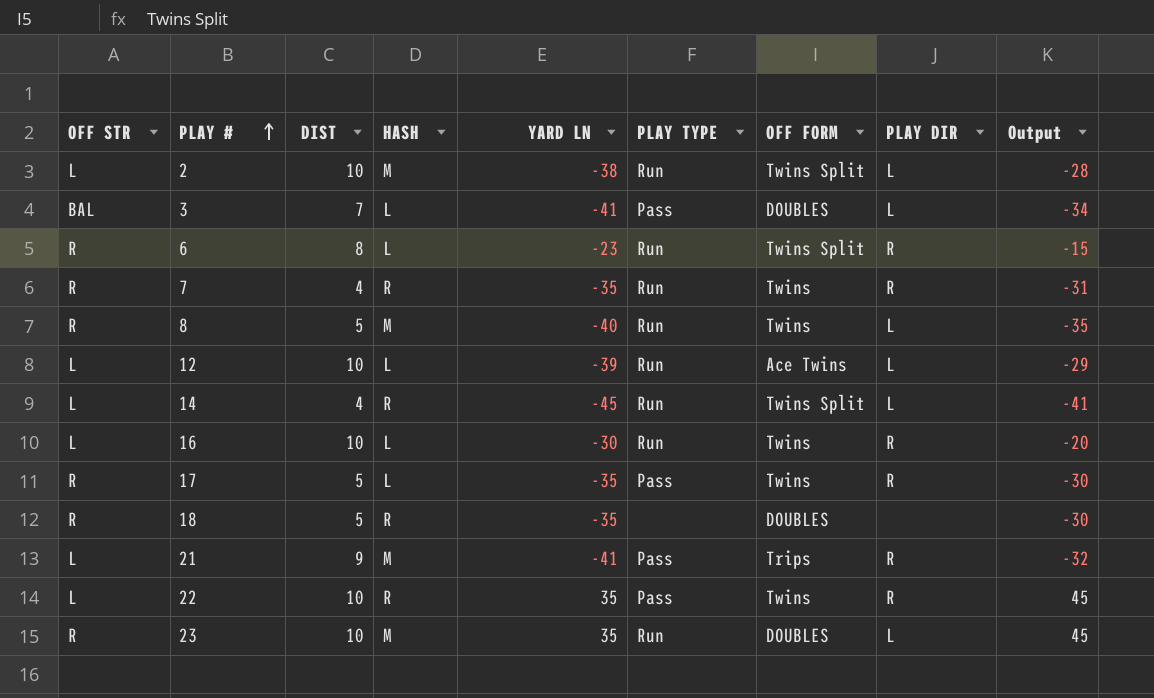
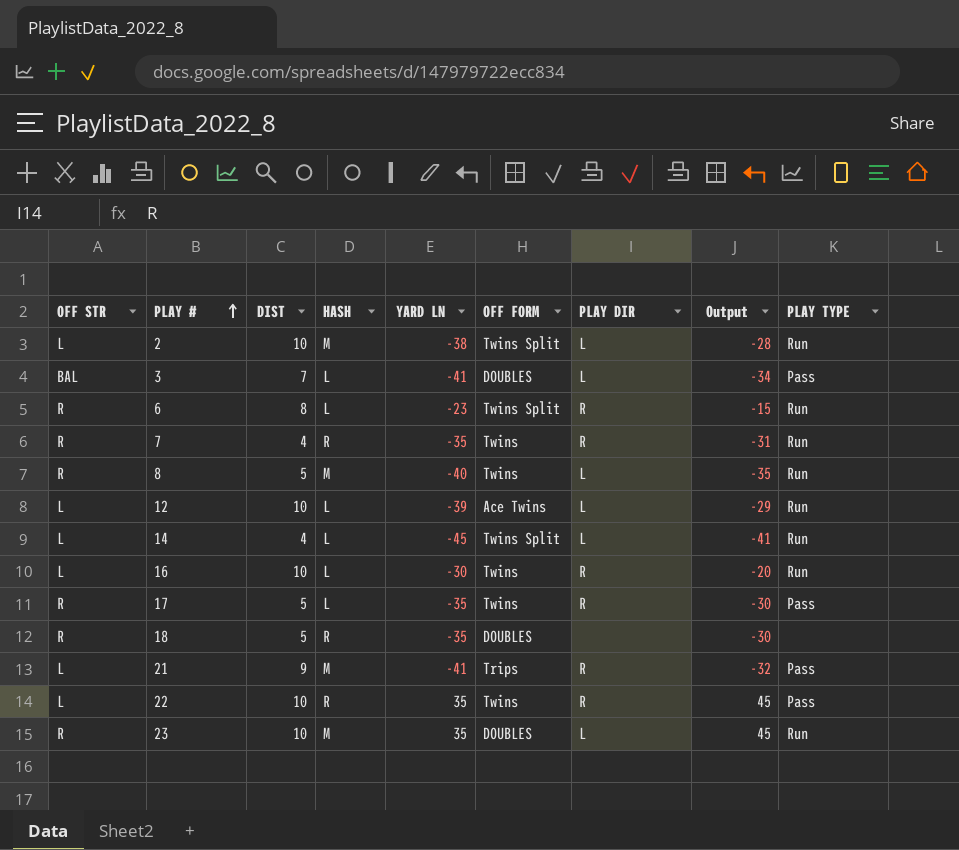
column PLAY TYPE | position: 6 -> 9
14 | HASH: R -> L

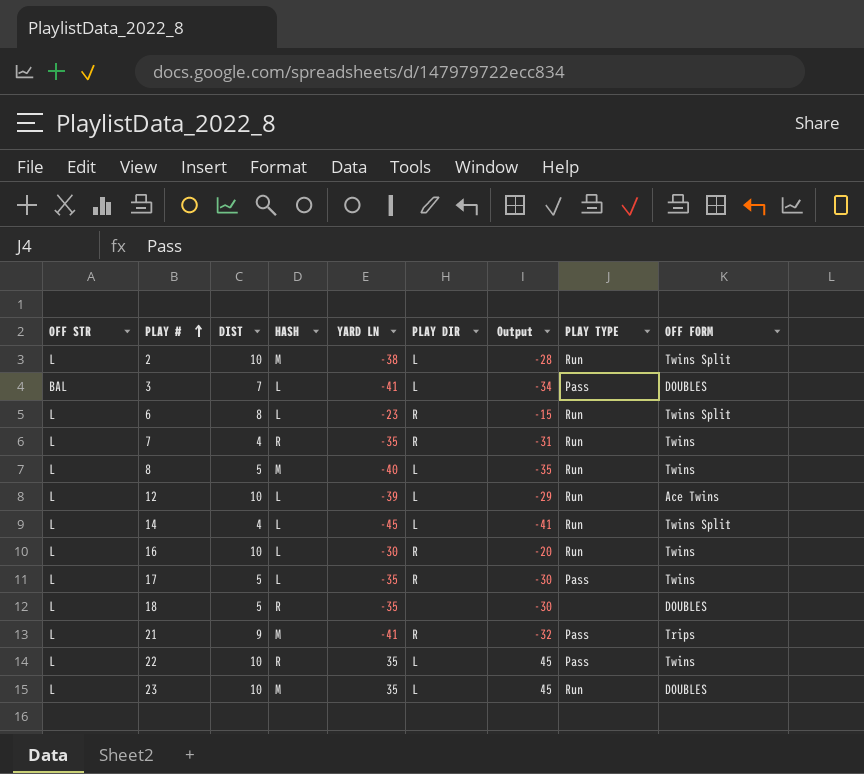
column OFF FORM | position: 6 -> 9
6 | OFF STR: R -> L
7 | OFF STR: R -> L
8 | OFF STR: R -> L
17 | OFF STR: R -> L
18 | OFF STR: R -> L
22 | PLAY DIR: R -> L
23 | OFF STR: R -> L

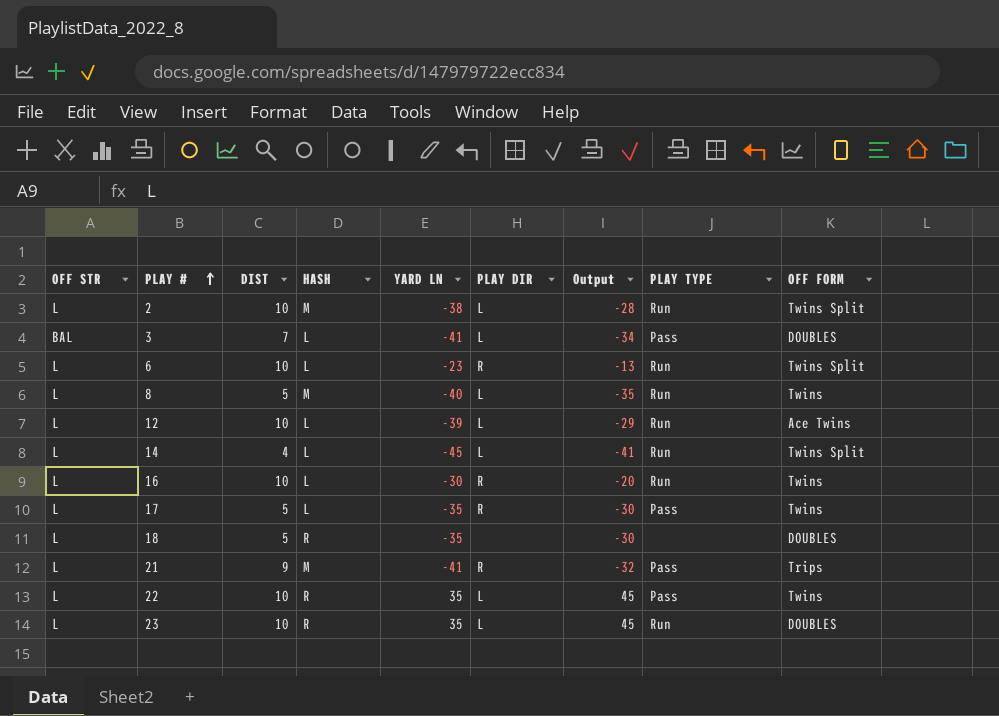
row 7: L | 4 | R | -35 | R | -31 | Run | Twins -> none
6 | DIST: 8 -> 10
6 | Output: -15 -> -13
23 | HASH: M -> R

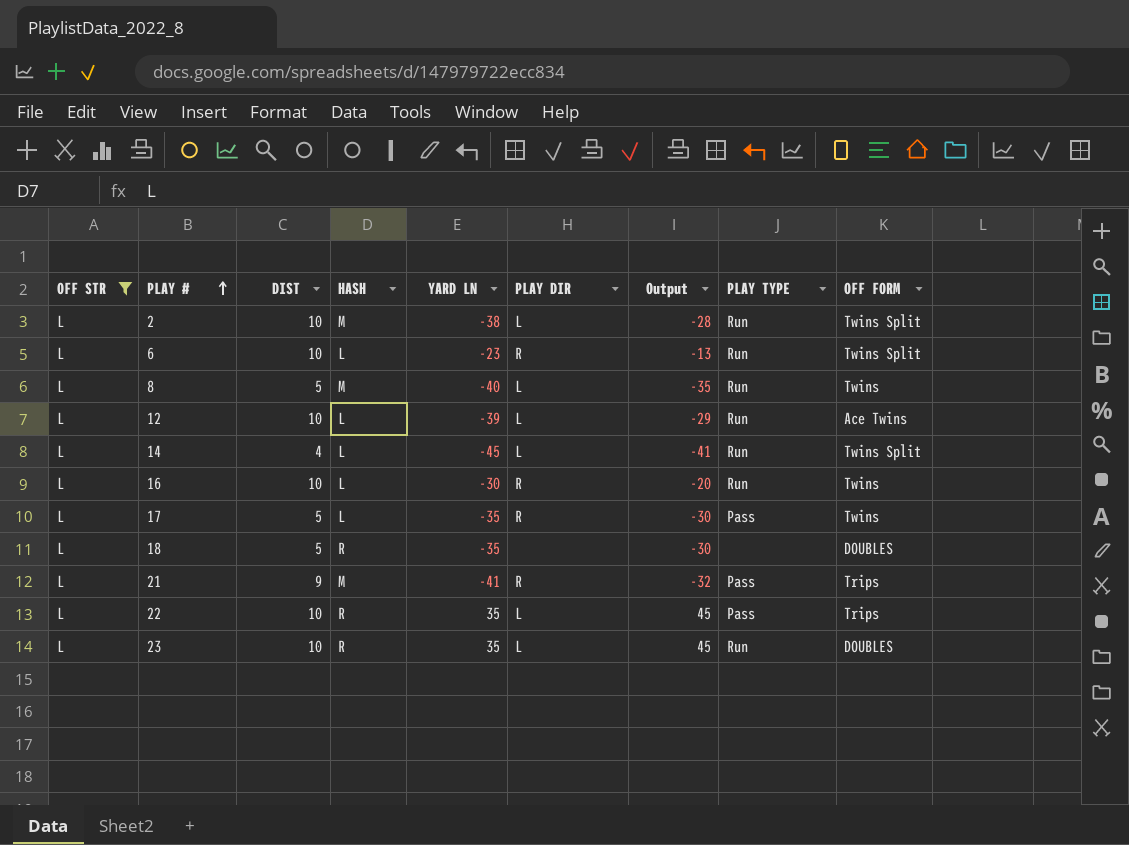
filter: none -> OFF STR = L
22 | OFF FORM: Twins -> Trips

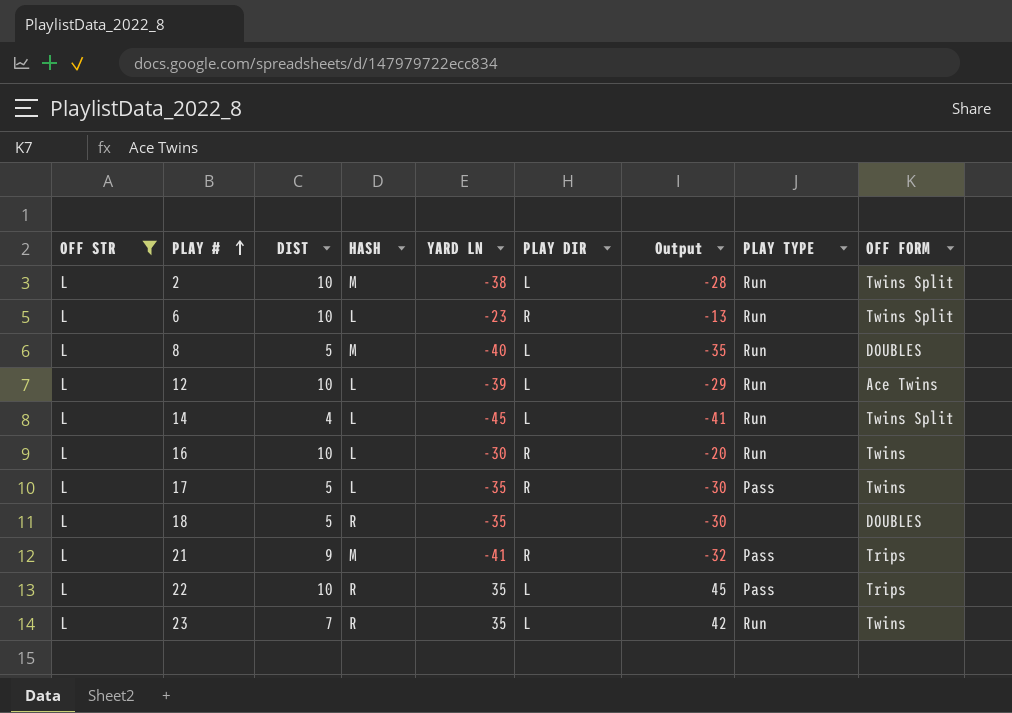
8 | OFF FORM: Twins -> DOUBLES
23 | DIST: 10 -> 7
23 | Output: 45 -> 42
23 | OFF FORM: DOUBLES -> Twins

